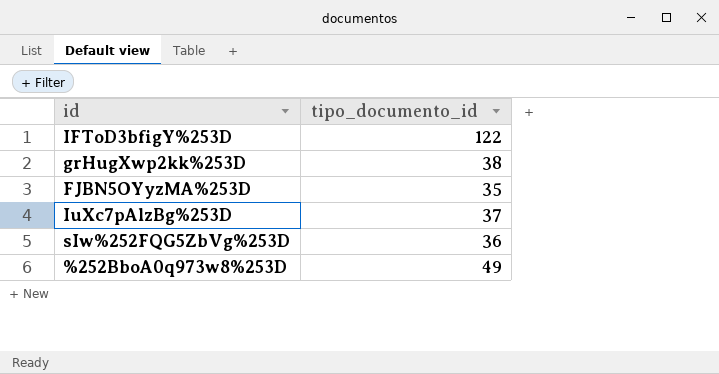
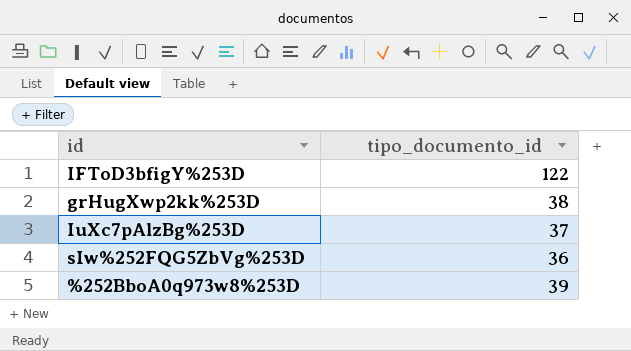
row FJBN5OYyzMA%253D: 35 -> none
%252BboA0q973w8%253D | tipo_documento_id: 49 -> 39

